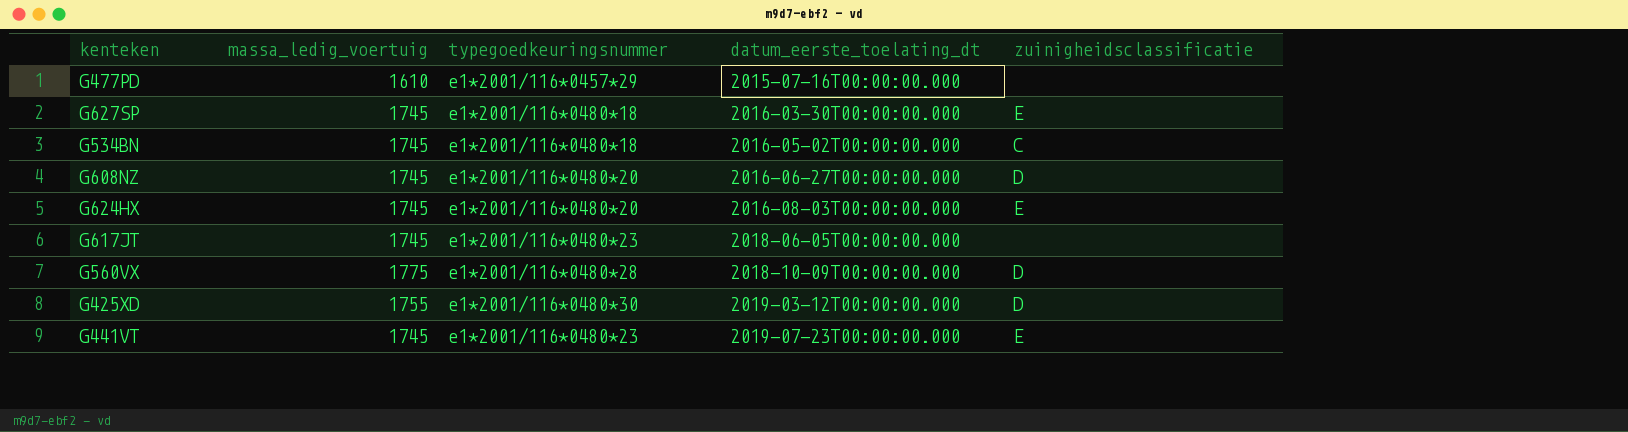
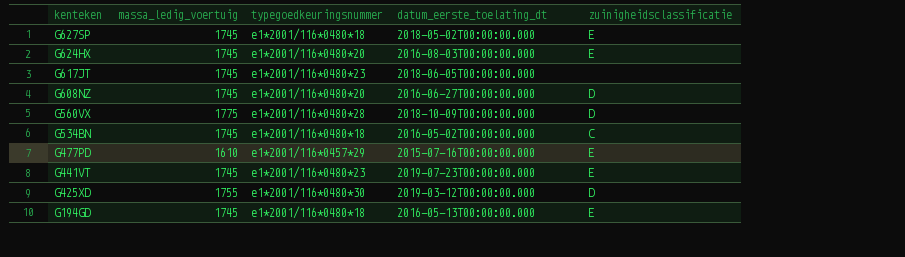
row order: datum_eerste_toelating_dt ascending -> kenteken descending
G627SP | datum_eerste_toelating_dt: 2016-03-30T00:00:00.000 -> 2018-05-02T00:00:00.000
G477PD | zuinigheidsclassificatie: none -> E
row G194GD: none -> 1745 | e1*2001/116*0480*18 | 2016-05-13T00:00:00.000 | E

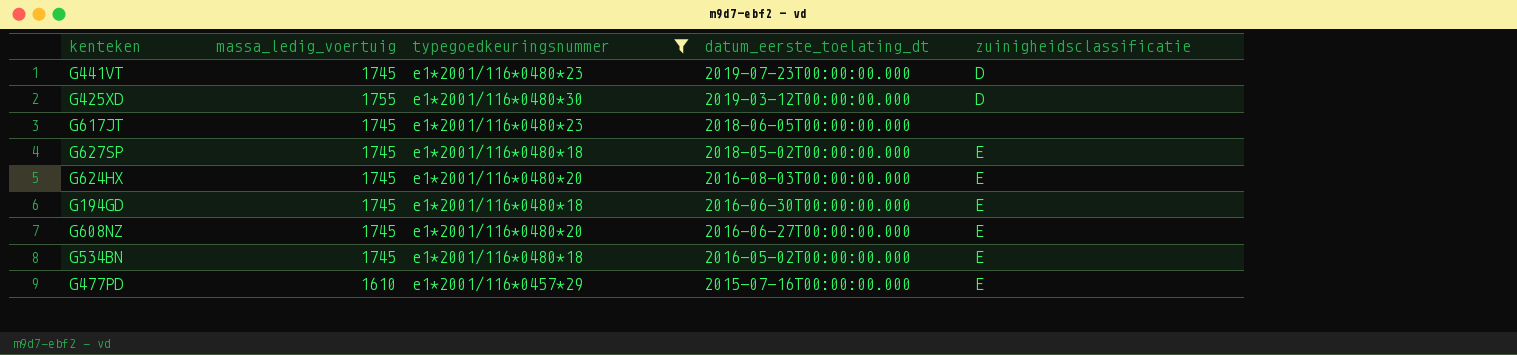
filter: none -> typegoedkeuringsnummer != e1*2001/116*0480*28
row order: kenteken descending -> datum_eerste_toelating_dt descending
G441VT | zuinigheidsclassificatie: E -> D
G194GD | datum_eerste_toelating_dt: 2016-05-13T00:00:00.000 -> 2016-06-30T00:00:00.000
G608NZ | zuinigheidsclassificatie: D -> E
G534BN | zuinigheidsclassificatie: C -> E

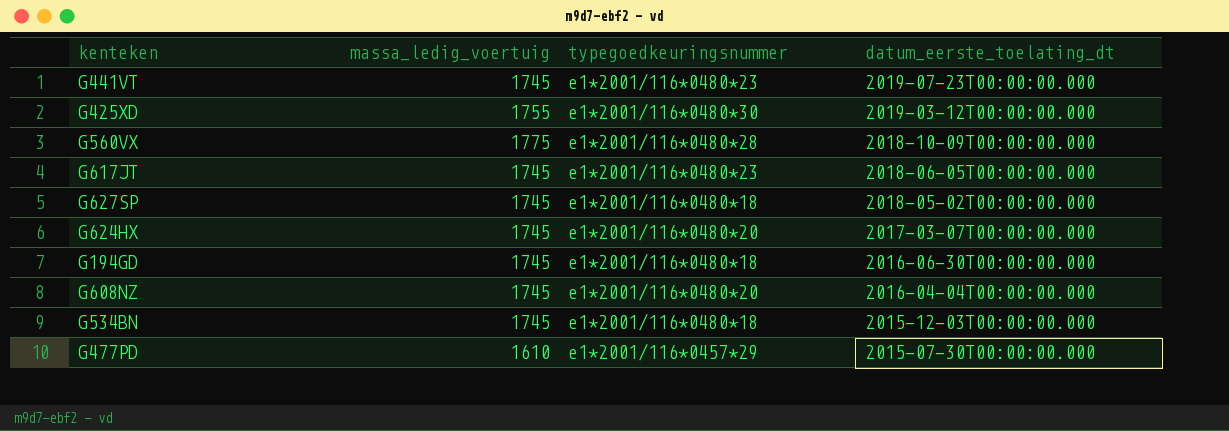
filter: typegoedkeuringsnummer != e1*2001/116*0480*28 -> none
column zuinigheidsclassificatie | position: 5 -> none
G624HX | datum_eerste_toelating_dt: 2016-08-03T00:00:00.000 -> 2017-03-07T00:00:00.000
G608NZ | datum_eerste_toelating_dt: 2016-06-27T00:00:00.000 -> 2016-04-04T00:00:00.000
G534BN | datum_eerste_toelating_dt: 2016-05-02T00:00:00.000 -> 2015-12-03T00:00:00.000
G477PD | datum_eerste_toelating_dt: 2015-07-16T00:00:00.000 -> 2015-07-30T00:00:00.000

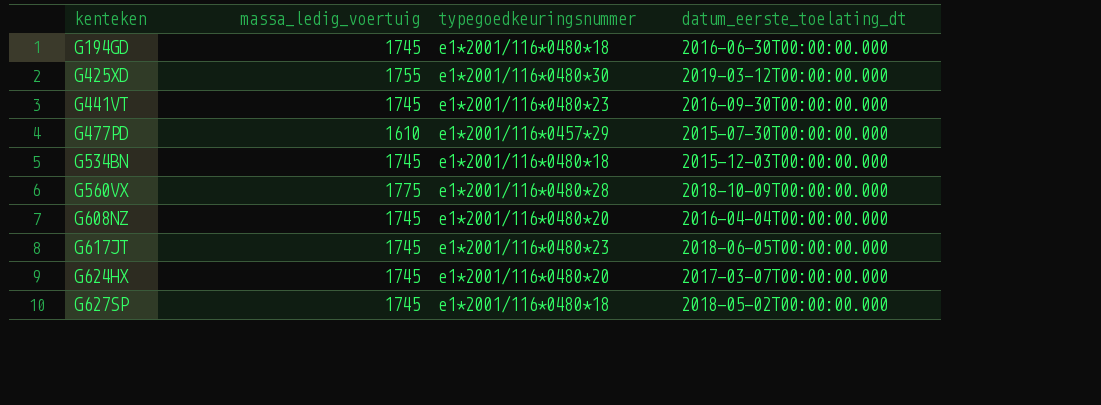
row order: datum_eerste_toelating_dt descending -> kenteken ascending
G441VT | datum_eerste_toelating_dt: 2019-07-23T00:00:00.000 -> 2016-09-30T00:00:00.000

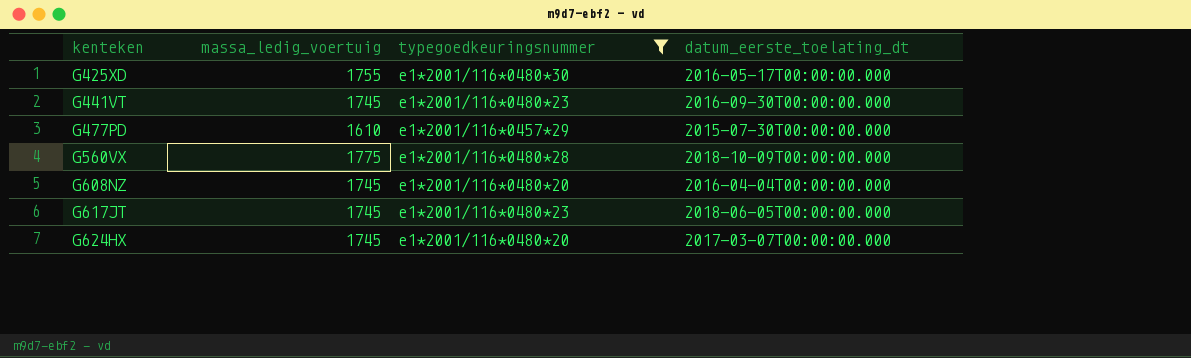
filter: none -> typegoedkeuringsnummer != e1*2001/116*0480*18
G425XD | datum_eerste_toelating_dt: 2019-03-12T00:00:00.000 -> 2016-05-17T00:00:00.000

